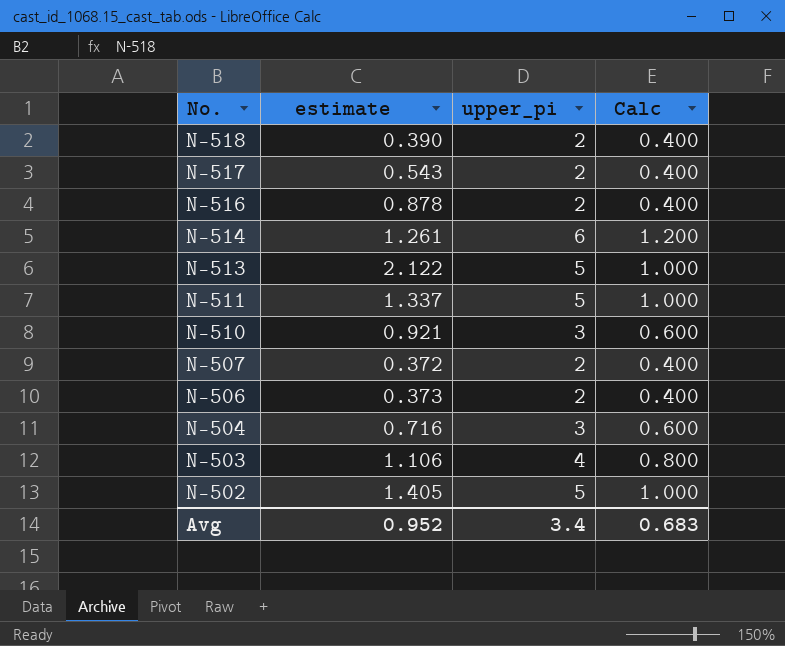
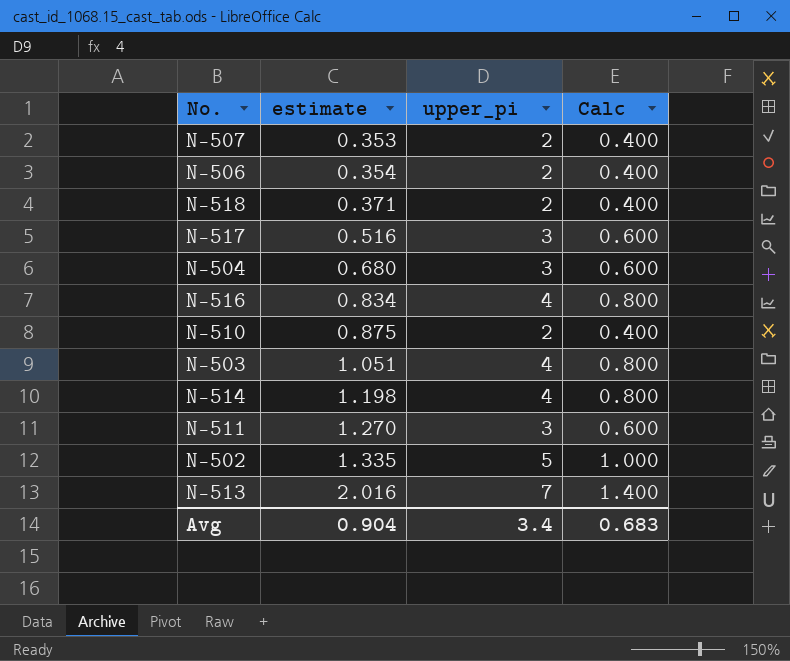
row order: No. descending -> estimate ascending
N-507 | estimate: 0.372 -> 0.353
N-506 | estimate: 0.373 -> 0.354
N-518 | estimate: 0.390 -> 0.371
N-517 | estimate: 0.543 -> 0.516
N-517 | upper_pi: 2 -> 3
N-517 | Calc: 0.400 -> 0.600
N-504 | estimate: 0.716 -> 0.680
N-516 | estimate: 0.878 -> 0.834
N-516 | upper_pi: 2 -> 4
N-516 | Calc: 0.400 -> 0.800
N-510 | estimate: 0.921 -> 0.875
N-510 | upper_pi: 3 -> 2
N-510 | Calc: 0.600 -> 0.400
N-503 | estimate: 1.106 -> 1.051
N-514 | estimate: 1.261 -> 1.198
N-514 | upper_pi: 6 -> 4
N-514 | Calc: 1.200 -> 0.800
N-511 | estimate: 1.337 -> 1.270
N-511 | upper_pi: 5 -> 3
N-511 | Calc: 1.000 -> 0.600
N-502 | estimate: 1.405 -> 1.335
N-513 | estimate: 2.122 -> 2.016
N-513 | upper_pi: 5 -> 7
N-513 | Calc: 1.000 -> 1.400
Avg | estimate: 0.952 -> 0.904

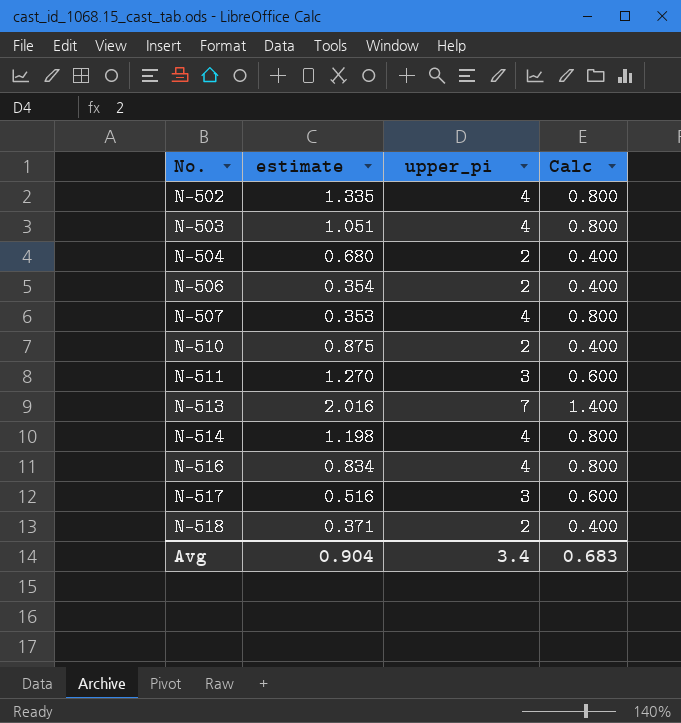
row order: estimate ascending -> No. ascending
N-502 | upper_pi: 5 -> 4
N-502 | Calc: 1.000 -> 0.800
N-504 | upper_pi: 3 -> 2
N-504 | Calc: 0.600 -> 0.400
N-507 | upper_pi: 2 -> 4
N-507 | Calc: 0.400 -> 0.800

